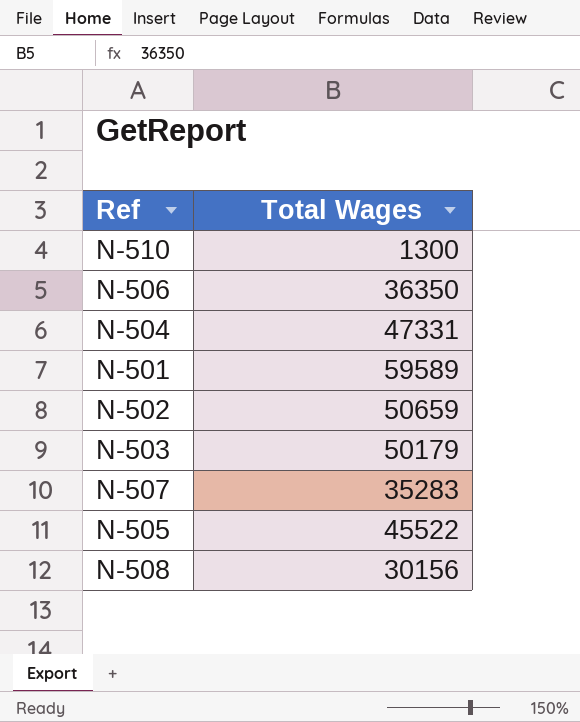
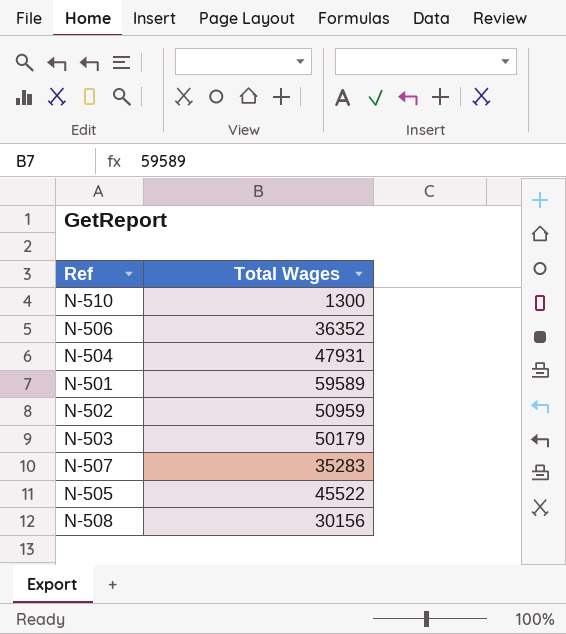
N-506 | Total Wages: 36350 -> 36352
N-504 | Total Wages: 47331 -> 47931
N-502 | Total Wages: 50659 -> 50959

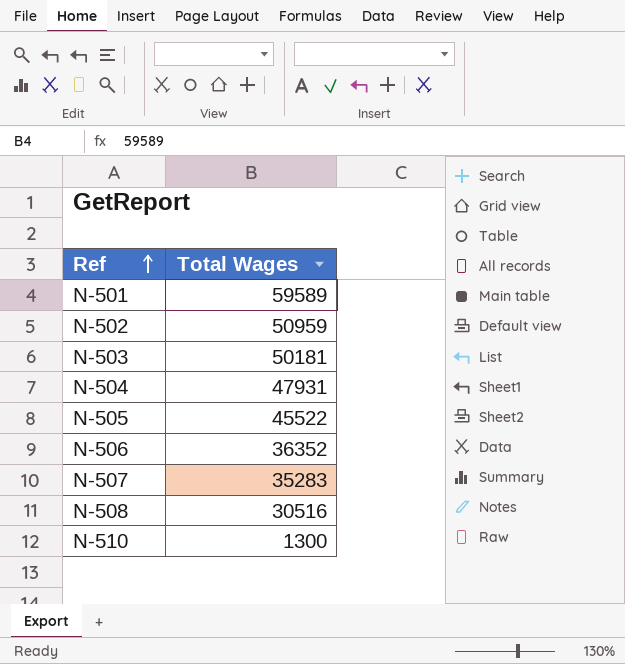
row order: none -> Ref ascending
N-503 | Total Wages: 50179 -> 50181
N-508 | Total Wages: 30156 -> 30516

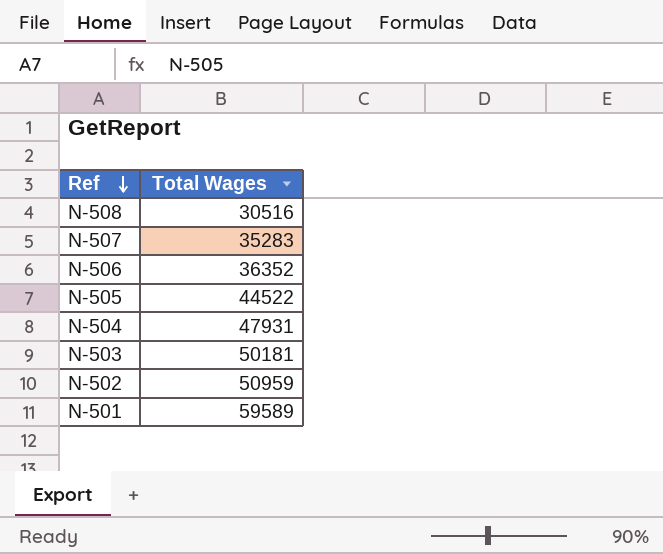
row order: Ref ascending -> Ref descending
row N-510: 1300 -> none
N-505 | Total Wages: 45522 -> 44522

